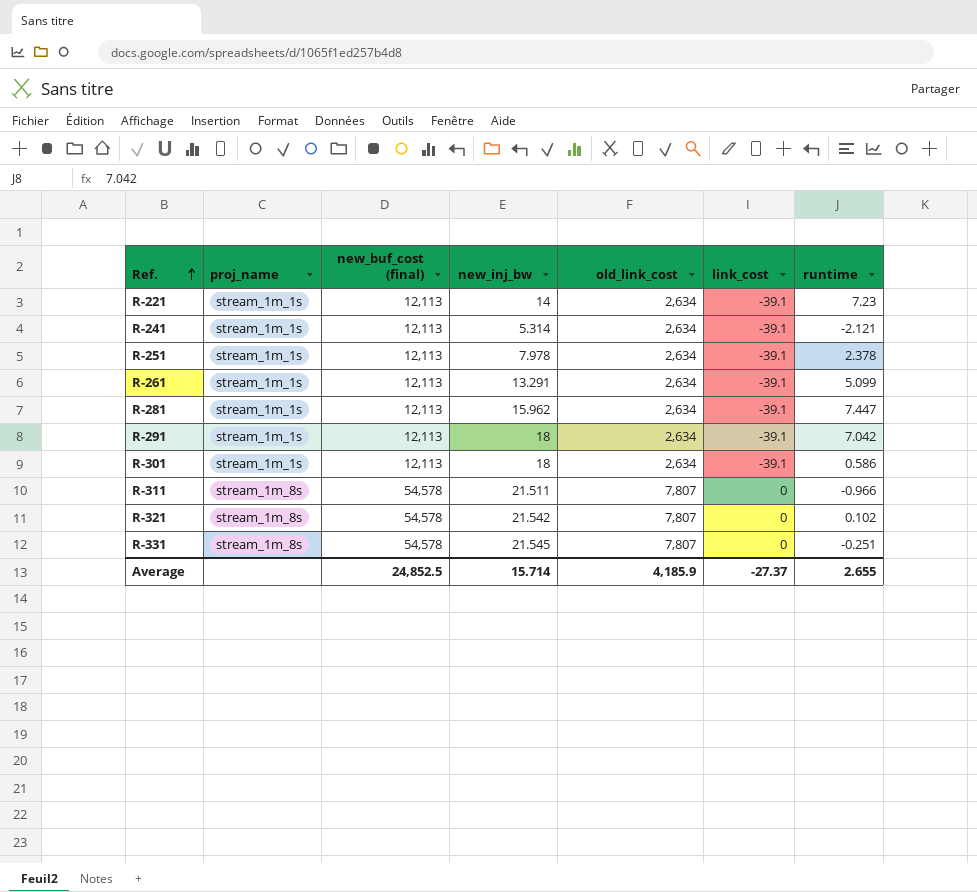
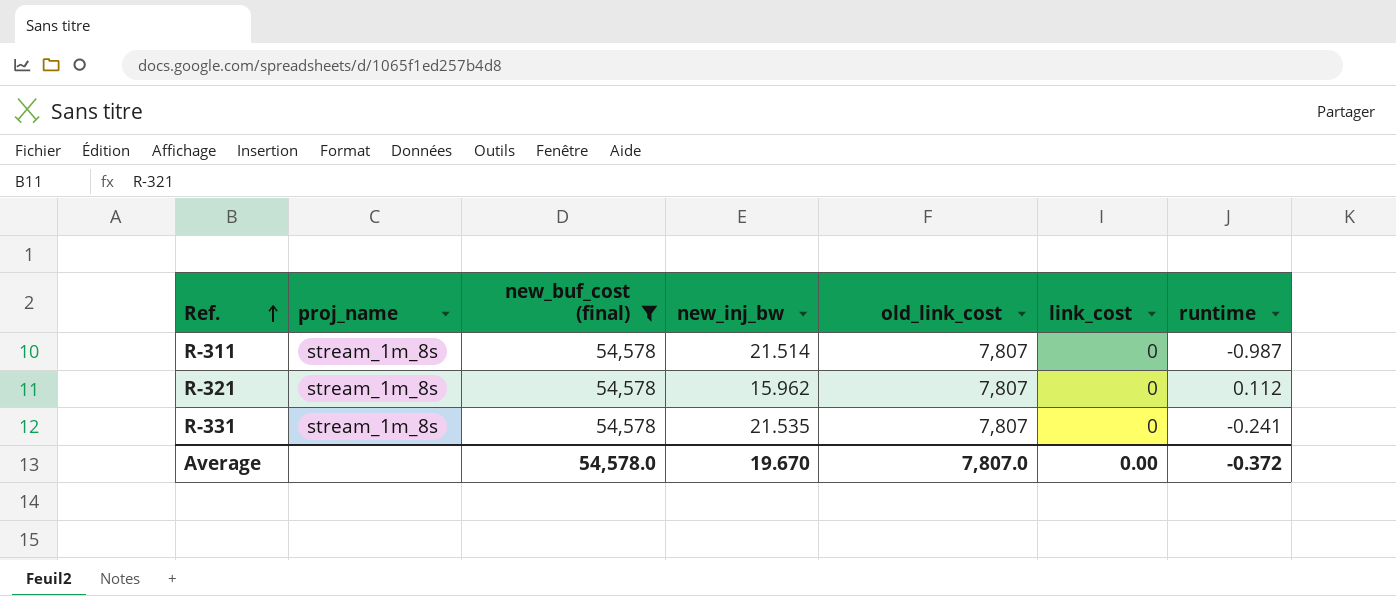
filter: none -> new_buf_cost (final) = 54,578
R-311 | new_inj_bw: 21.511 -> 21.514
R-311 | runtime: -0.966 -> -0.987
R-321 | new_inj_bw: 21.542 -> 15.962
R-321 | runtime: 0.102 -> 0.112
R-331 | new_inj_bw: 21.545 -> 21.535
R-331 | runtime: -0.251 -> -0.241
Average | new_buf_cost (final): 24,852.5 -> 54,578.0
Average | new_inj_bw: 15.714 -> 19.670
Average | old_link_cost: 4,185.9 -> 7,807.0
Average | link_cost: -27.37 -> 0.00
Average | runtime: 2.655 -> -0.372

